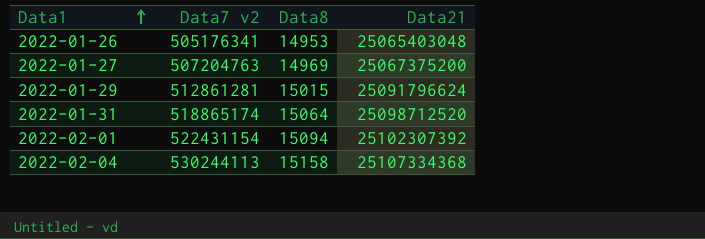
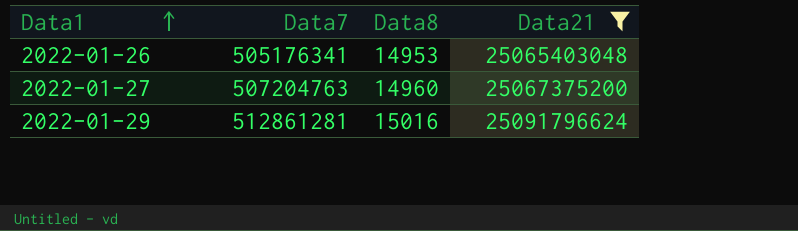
filter: none -> Data21 <= 25091796624
column name: Data7 v2 -> Data7
2022-01-27 | Data8: 14969 -> 14960
2022-01-29 | Data8: 15015 -> 15016

